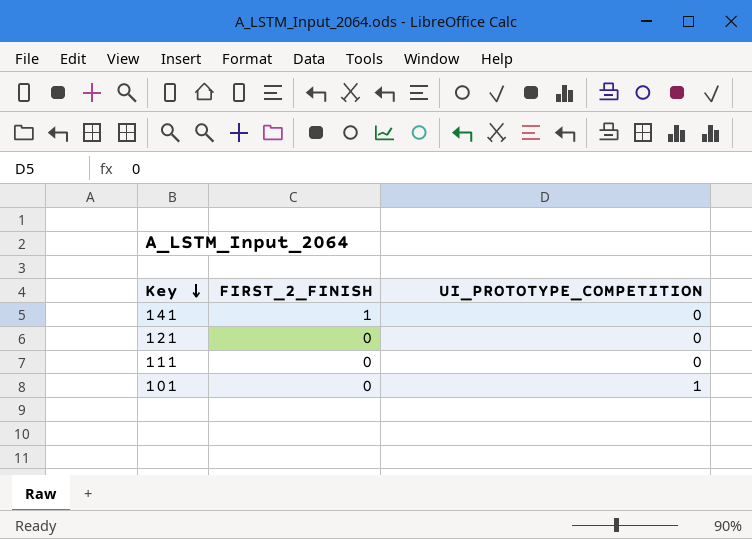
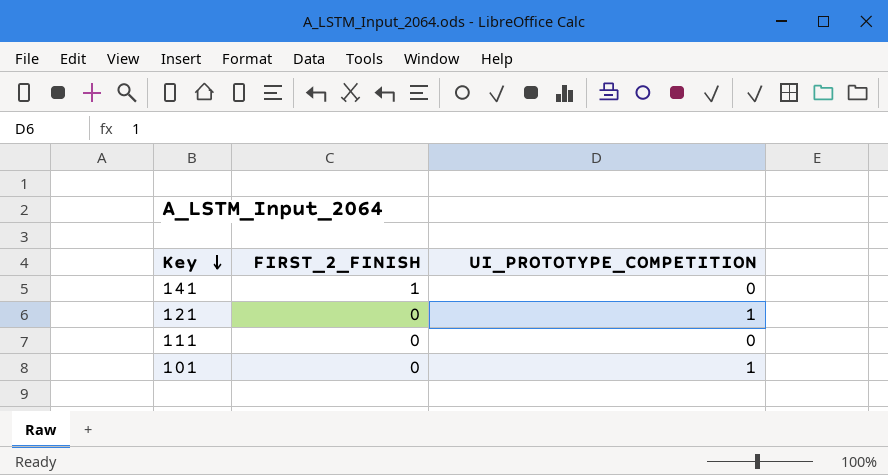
121 | UI_PROTOTYPE_COMPETITION: 0 -> 1

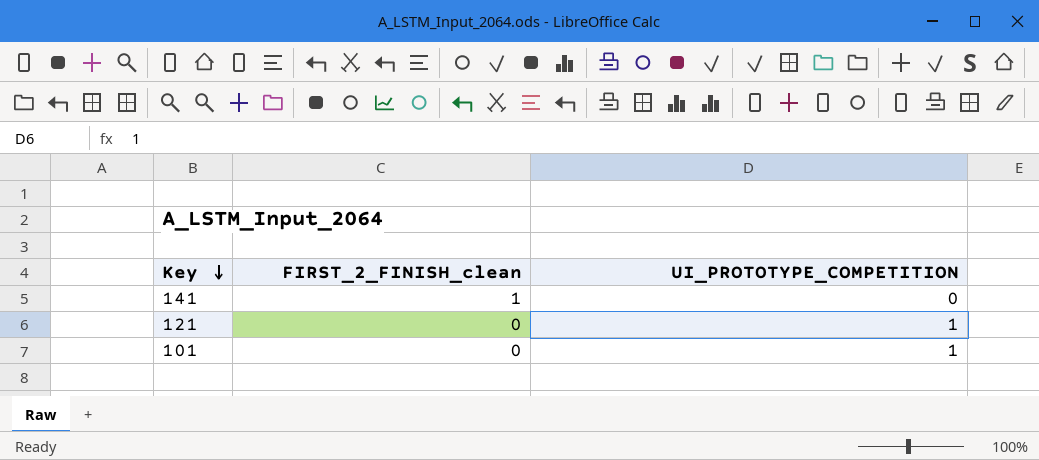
column name: FIRST_2_FINISH -> FIRST_2_FINISH_clean
row 111: 0 | 0 -> none

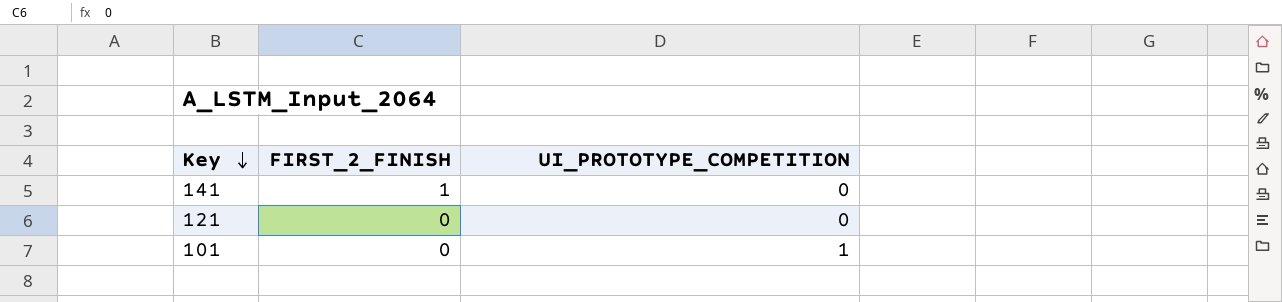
column name: FIRST_2_FINISH_clean -> FIRST_2_FINISH
121 | UI_PROTOTYPE_COMPETITION: 1 -> 0

